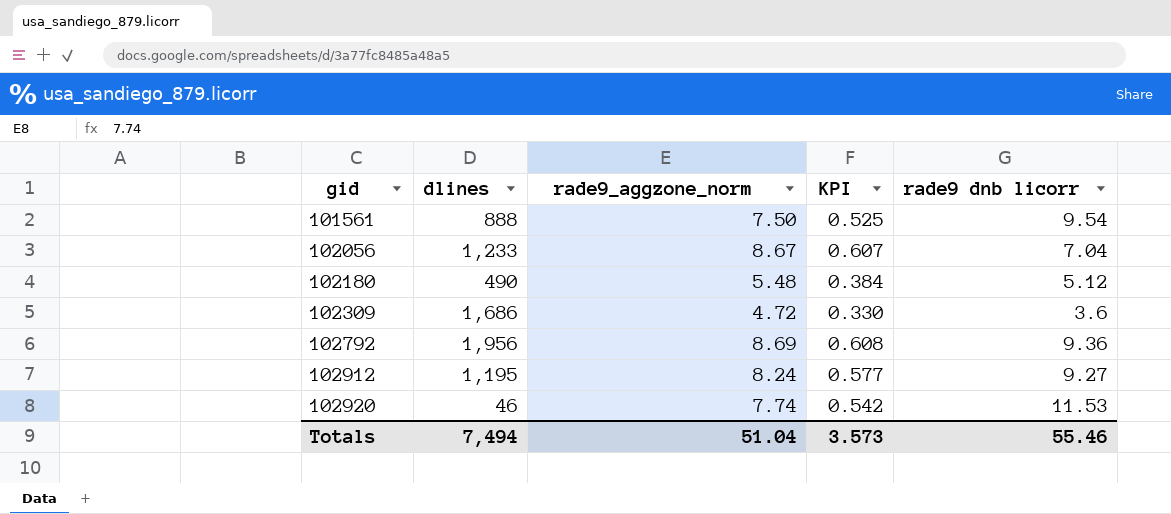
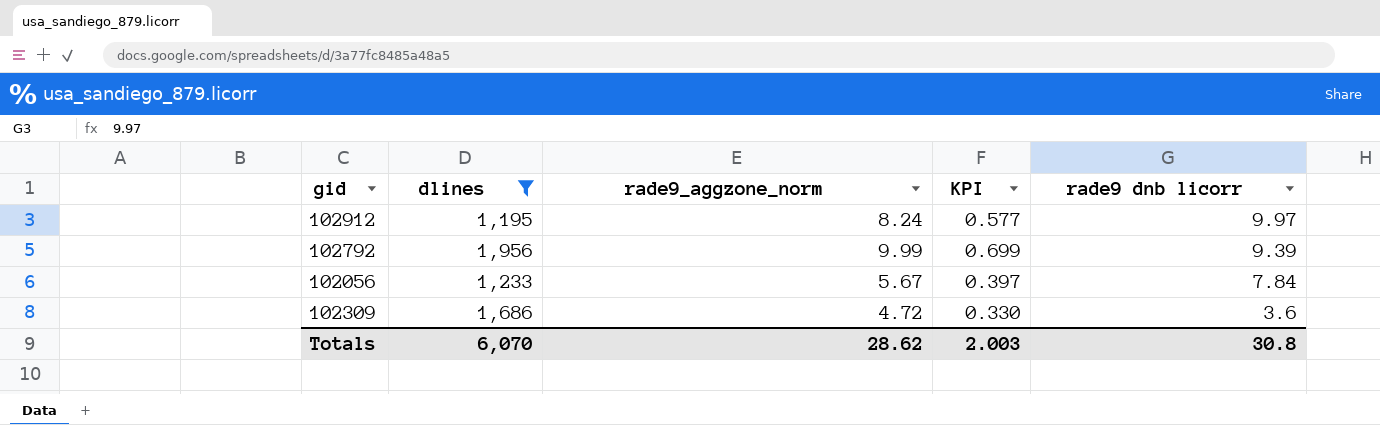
filter: none -> dlines >= 1,195
row order: gid ascending -> rade9 dnb licorr descending
102912 | rade9 dnb licorr: 9.27 -> 9.97
102792 | rade9_aggzone_norm: 8.69 -> 9.99
102792 | KPI: 0.608 -> 0.699
102792 | rade9 dnb licorr: 9.36 -> 9.39
102056 | rade9_aggzone_norm: 8.67 -> 5.67
102056 | KPI: 0.607 -> 0.397
102056 | rade9 dnb licorr: 7.04 -> 7.84
Totals | dlines: 7,494 -> 6,070
Totals | rade9_aggzone_norm: 51.04 -> 28.62
Totals | KPI: 3.573 -> 2.003
Totals | rade9 dnb licorr: 55.46 -> 30.8

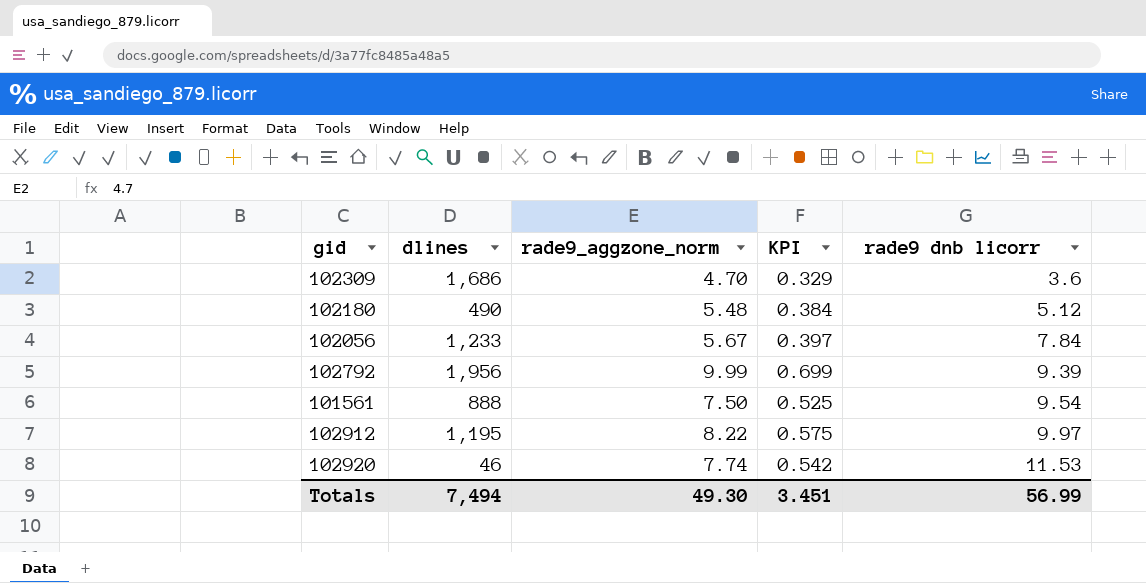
filter: dlines >= 1,195 -> none
row order: rade9 dnb licorr descending -> rade9 dnb licorr ascending
102309 | rade9_aggzone_norm: 4.72 -> 4.70
102309 | KPI: 0.330 -> 0.329
102912 | rade9_aggzone_norm: 8.24 -> 8.22
102912 | KPI: 0.577 -> 0.575
Totals | dlines: 6,070 -> 7,494
Totals | rade9_aggzone_norm: 28.62 -> 49.30
Totals | KPI: 2.003 -> 3.451
Totals | rade9 dnb licorr: 30.8 -> 56.99

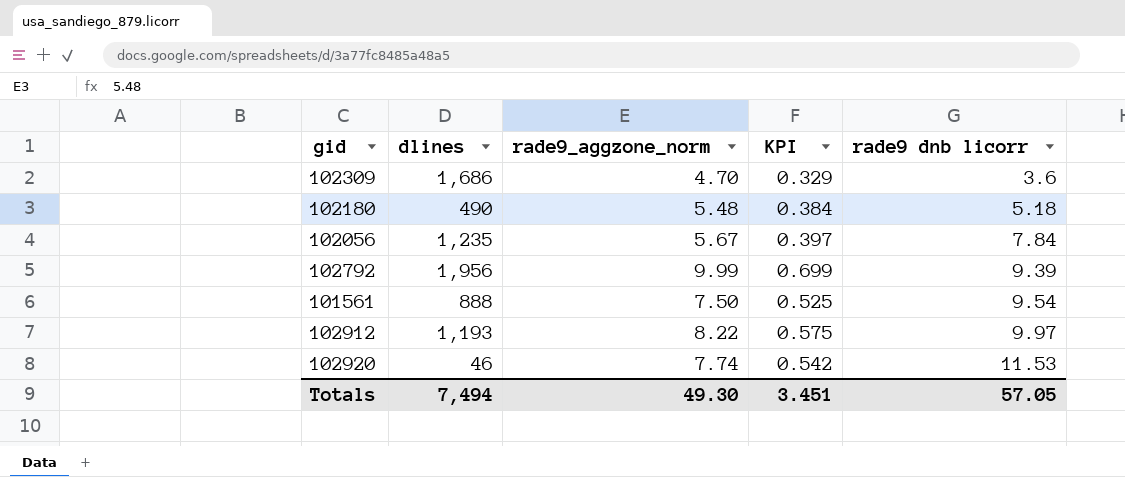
102180 | rade9 dnb licorr: 5.12 -> 5.18
102056 | dlines: 1,233 -> 1,235
102912 | dlines: 1,195 -> 1,193
Totals | rade9 dnb licorr: 56.99 -> 57.05

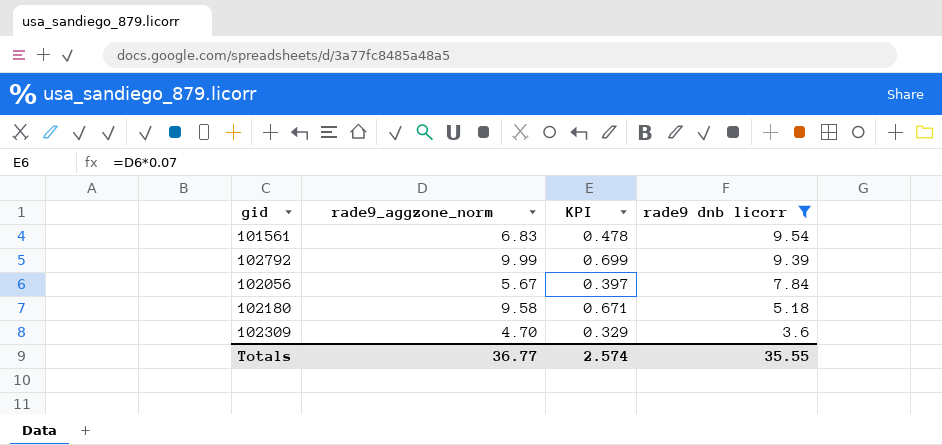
filter: none -> rade9 dnb licorr <= 9.54
row order: rade9 dnb licorr ascending -> rade9 dnb licorr descending
column dlines | position: 2 -> none
101561 | rade9_aggzone_norm: 7.50 -> 6.83
101561 | KPI: 0.525 -> 0.478
102180 | rade9_aggzone_norm: 5.48 -> 9.58
102180 | KPI: 0.384 -> 0.671
Totals | rade9_aggzone_norm: 49.30 -> 36.77
Totals | KPI: 3.451 -> 2.574
Totals | rade9 dnb licorr: 57.05 -> 35.55

